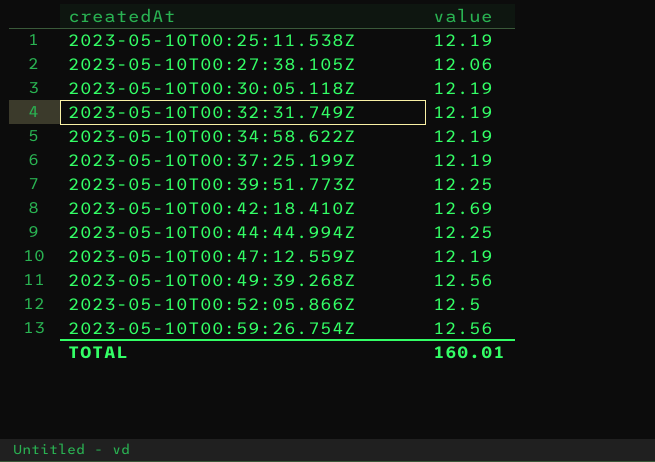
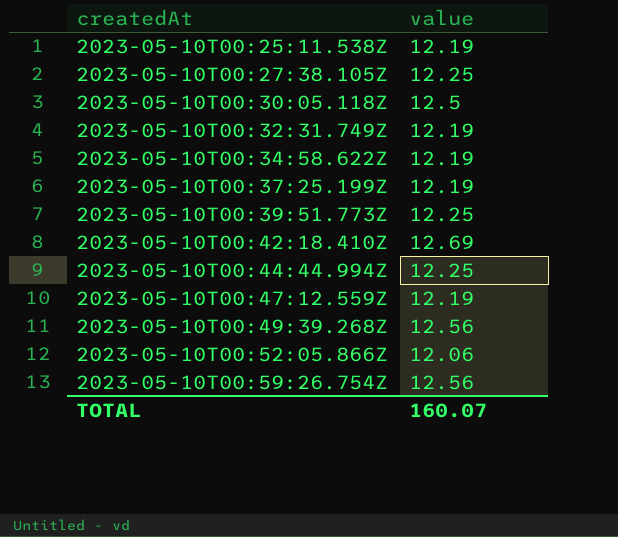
2023-05-10T00:27:38.105Z | value: 12.06 -> 12.25
2023-05-10T00:30:05.118Z | value: 12.19 -> 12.5
2023-05-10T00:52:05.866Z | value: 12.5 -> 12.06
TOTAL | value: 160.01 -> 160.07

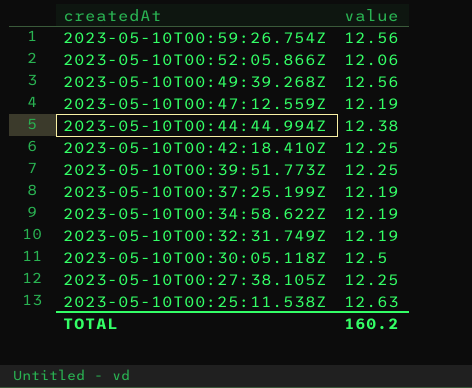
row order: createdAt ascending -> createdAt descending
2023-05-10T00:44:44.994Z | value: 12.25 -> 12.38
2023-05-10T00:42:18.410Z | value: 12.69 -> 12.25
2023-05-10T00:25:11.538Z | value: 12.19 -> 12.63
TOTAL | value: 160.07 -> 160.2

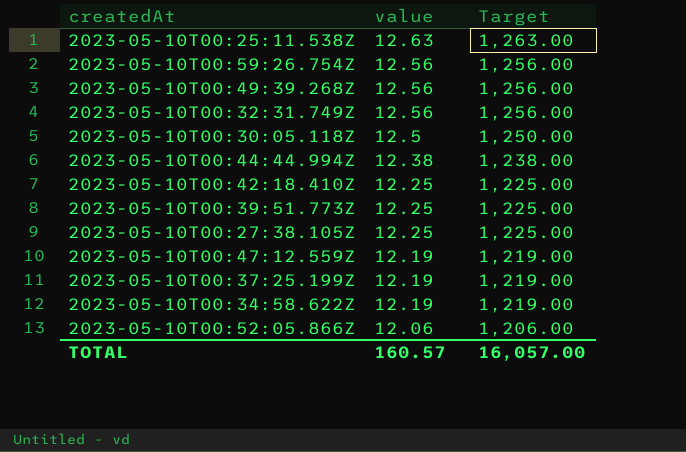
row order: createdAt descending -> value descending
column Target | formula: none -> [value] * 100
2023-05-10T00:32:31.749Z | value: 12.19 -> 12.56
TOTAL | value: 160.2 -> 160.57

